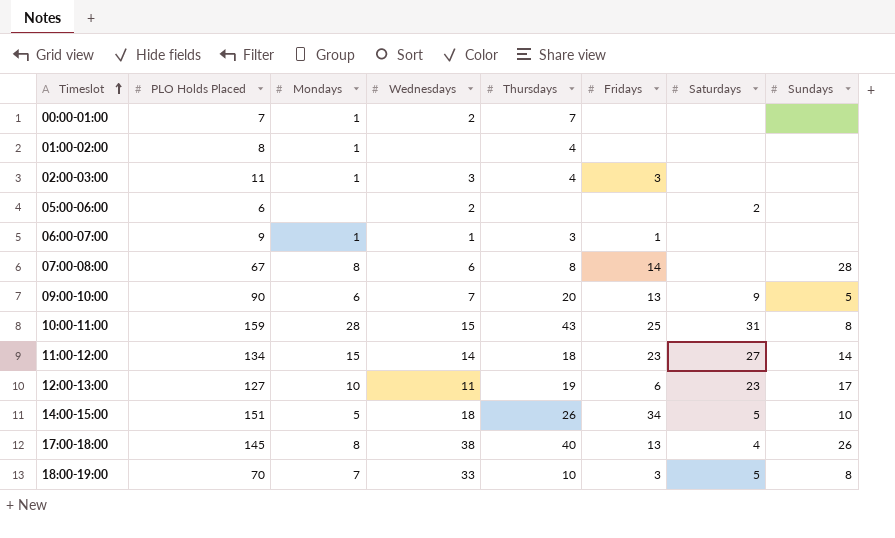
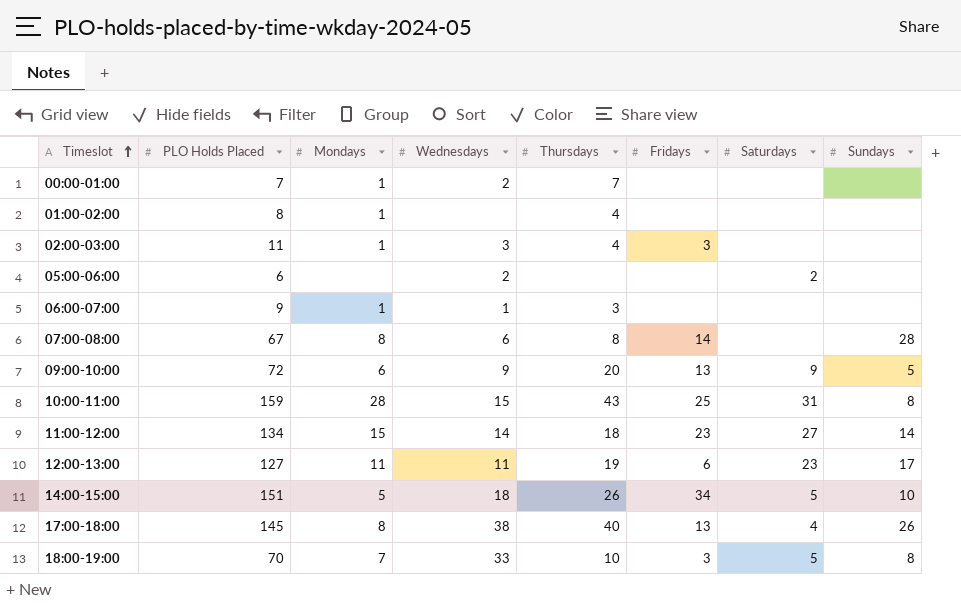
06:00-07:00 | Fridays: 1 -> none
09:00-10:00 | PLO Holds Placed: 90 -> 72
09:00-10:00 | Wednesdays: 7 -> 9
12:00-13:00 | Mondays: 10 -> 11

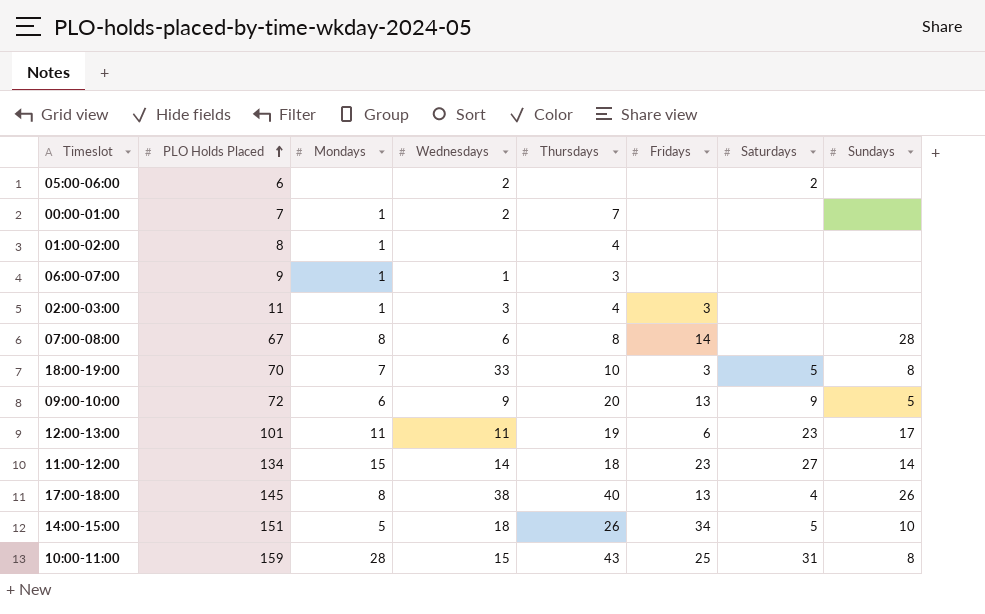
row order: Timeslot ascending -> PLO Holds Placed ascending
12:00-13:00 | PLO Holds Placed: 127 -> 101

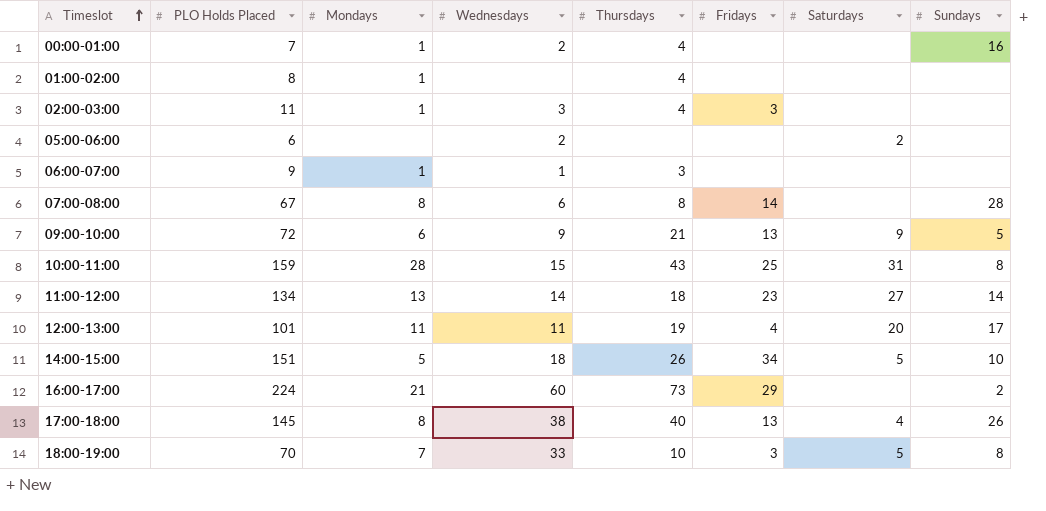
row order: PLO Holds Placed ascending -> Timeslot ascending
00:00-01:00 | Thursdays: 7 -> 4
00:00-01:00 | Sundays: none -> 16
09:00-10:00 | Thursdays: 20 -> 21
11:00-12:00 | Mondays: 15 -> 13
12:00-13:00 | Fridays: 6 -> 4
12:00-13:00 | Saturdays: 23 -> 20
row 16:00-17:00: none -> 224 | 21 | 60 | 73 | 29 | none | 2

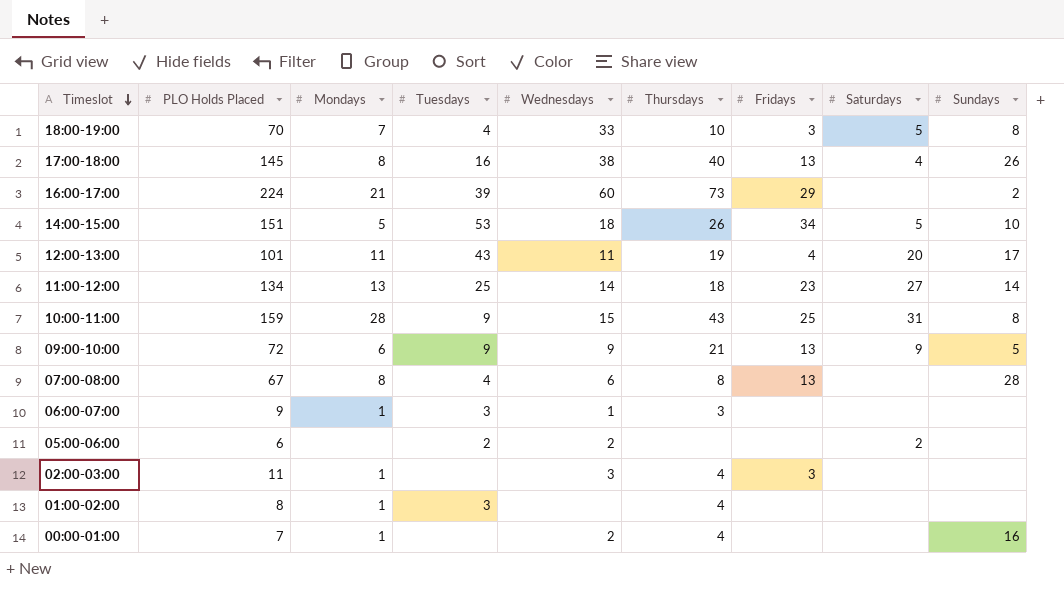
row order: Timeslot ascending -> Timeslot descending
column Tuesdays | position: none -> 4
07:00-08:00 | Fridays: 14 -> 13

